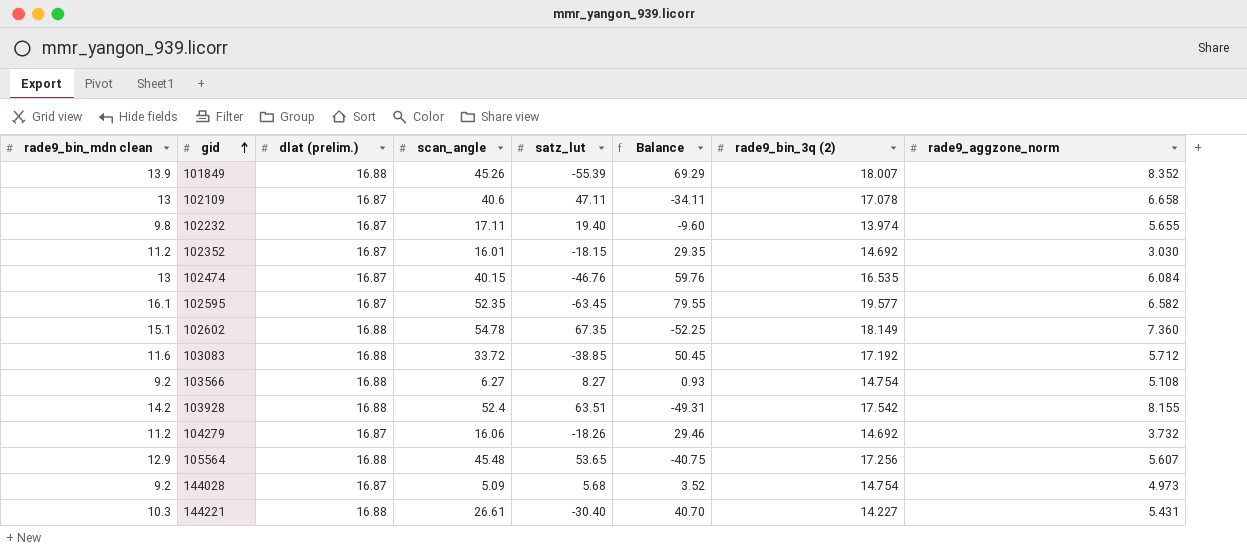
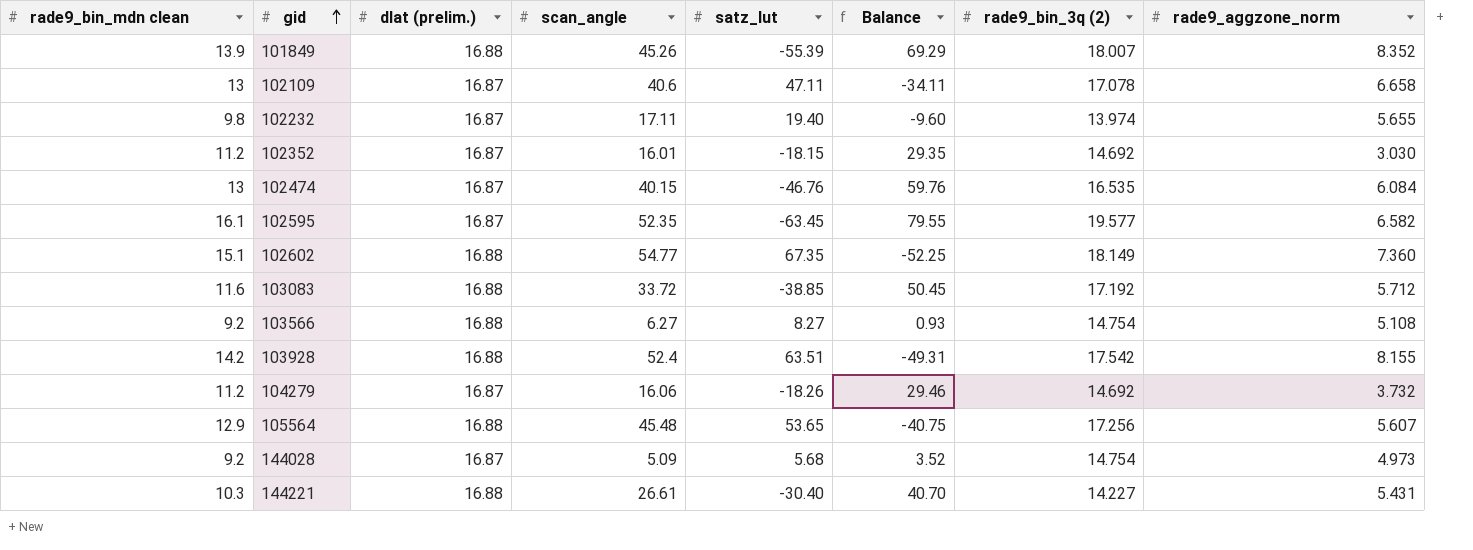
102602 | scan_angle: 54.78 -> 54.77

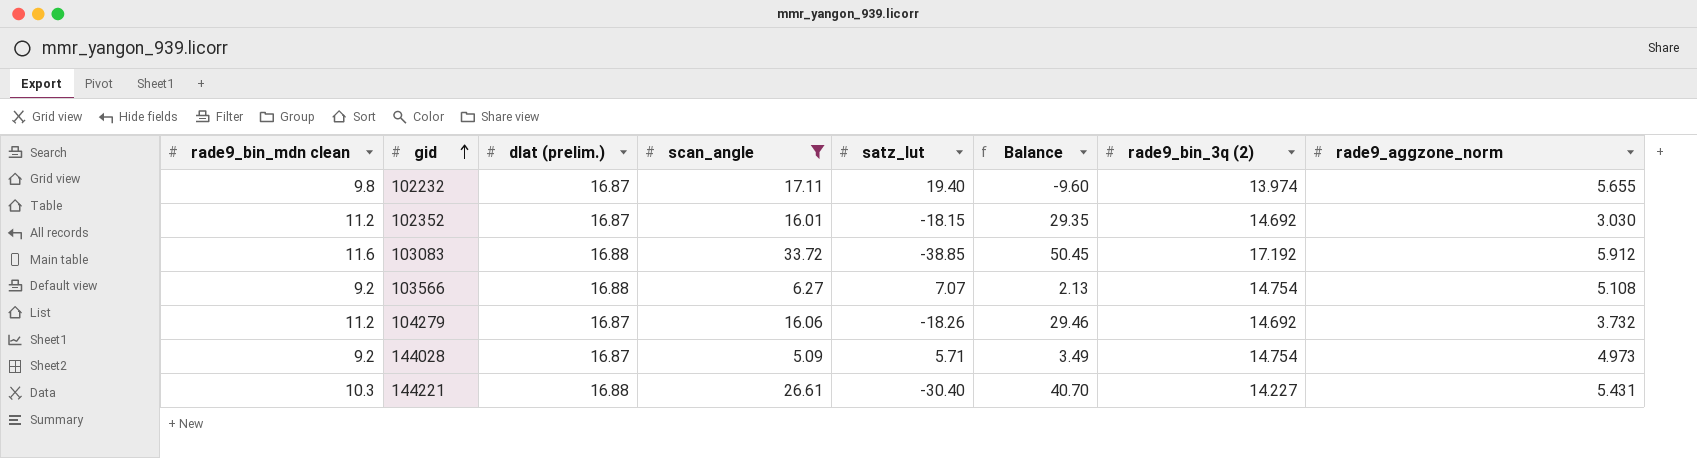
filter: none -> scan_angle <= 33.72
103083 | rade9_aggzone_norm: 5.712 -> 5.912
103566 | satz_lut: 8.27 -> 7.07
103566 | Balance: 0.93 -> 2.13
144028 | satz_lut: 5.68 -> 5.71
144028 | Balance: 3.52 -> 3.49

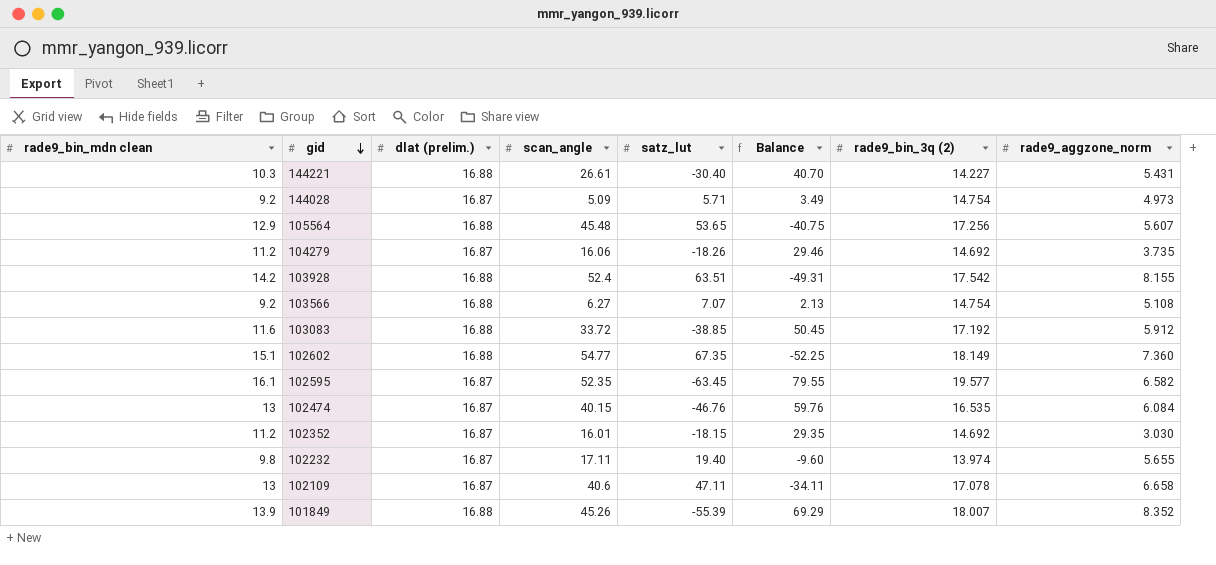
filter: scan_angle <= 33.72 -> none
row order: gid ascending -> gid descending
104279 | rade9_aggzone_norm: 3.732 -> 3.735

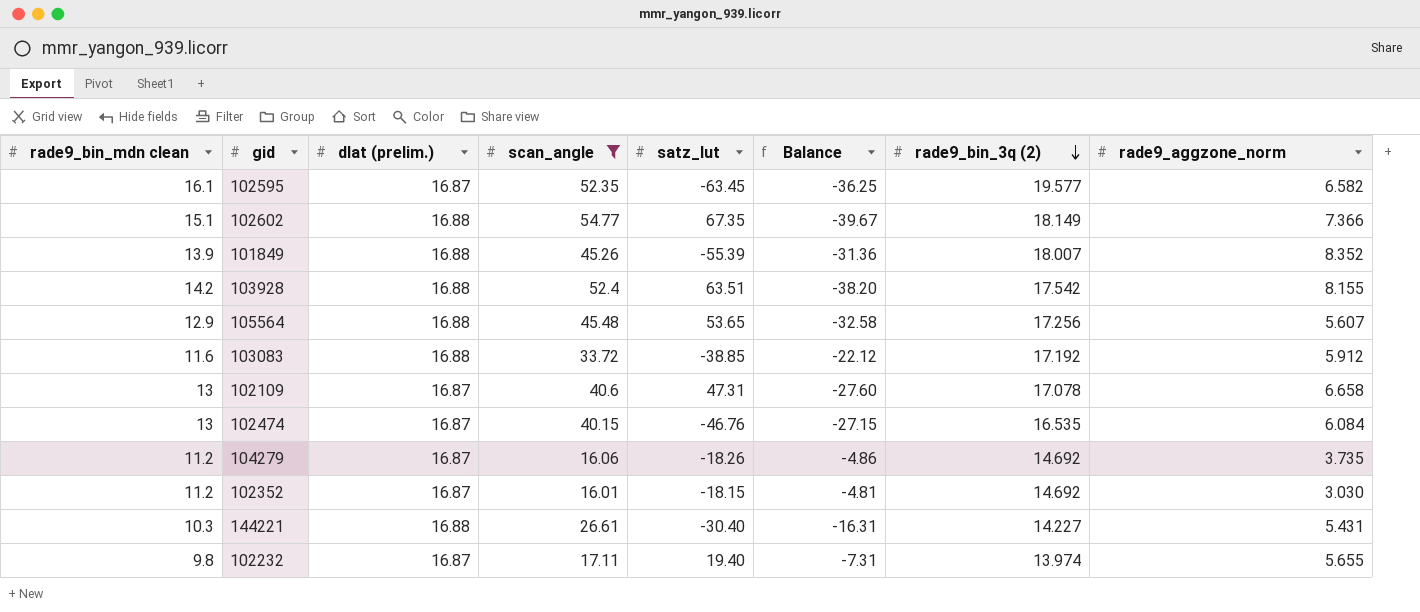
filter: none -> scan_angle >= 16.01
row order: gid descending -> rade9_bin_3q (2) descending
column Balance | formula: [rade9_bin_mdn clean] - [satz_lut] -> [rade9_bin_mdn clean] - [scan_angle]
102602 | rade9_aggzone_norm: 7.360 -> 7.366
102109 | satz_lut: 47.11 -> 47.31

